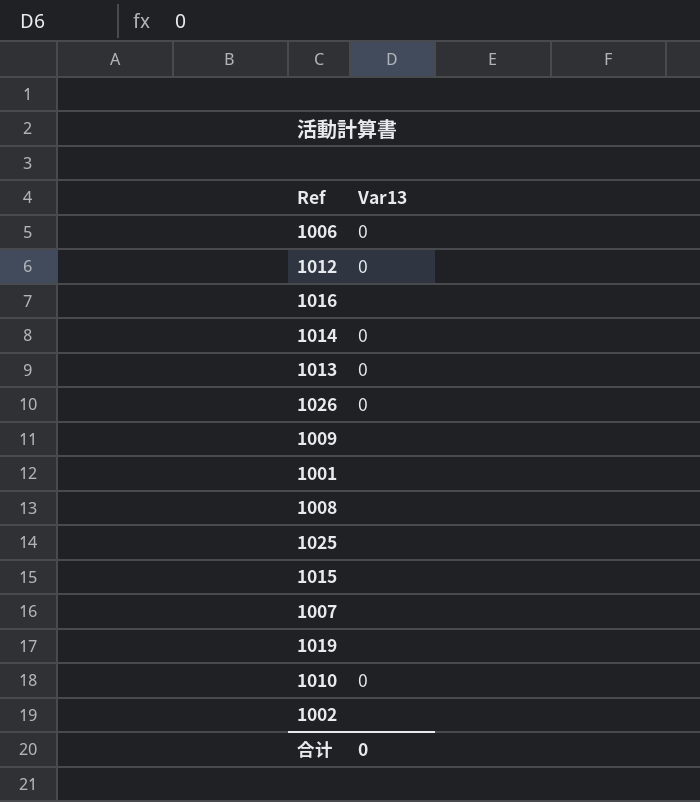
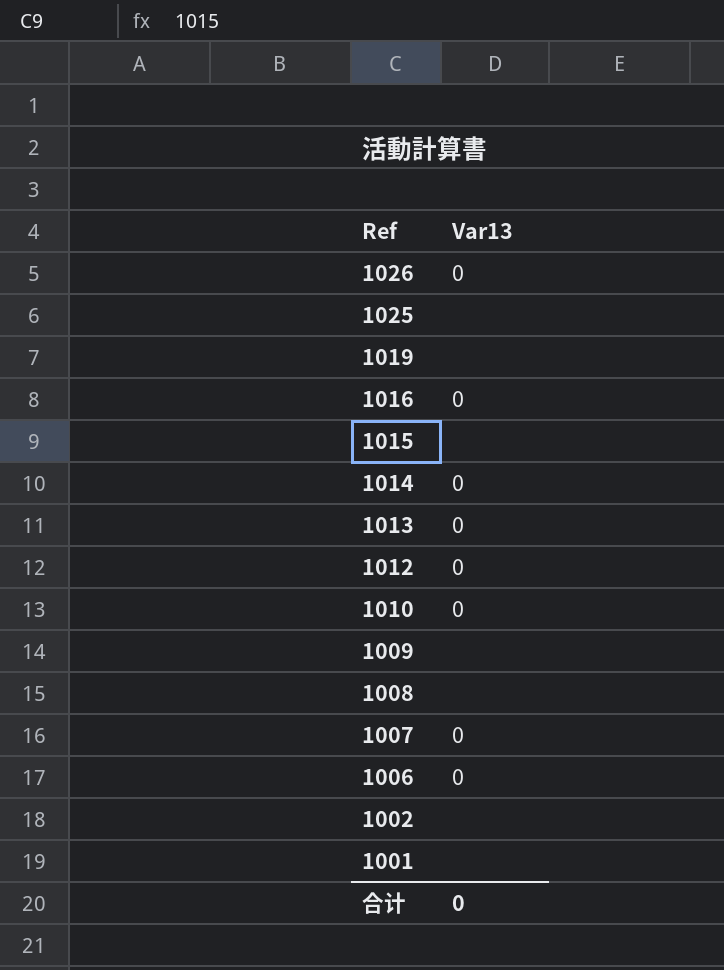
row order: none -> Ref descending
1016 | Var13: none -> 0
1007 | Var13: none -> 0

